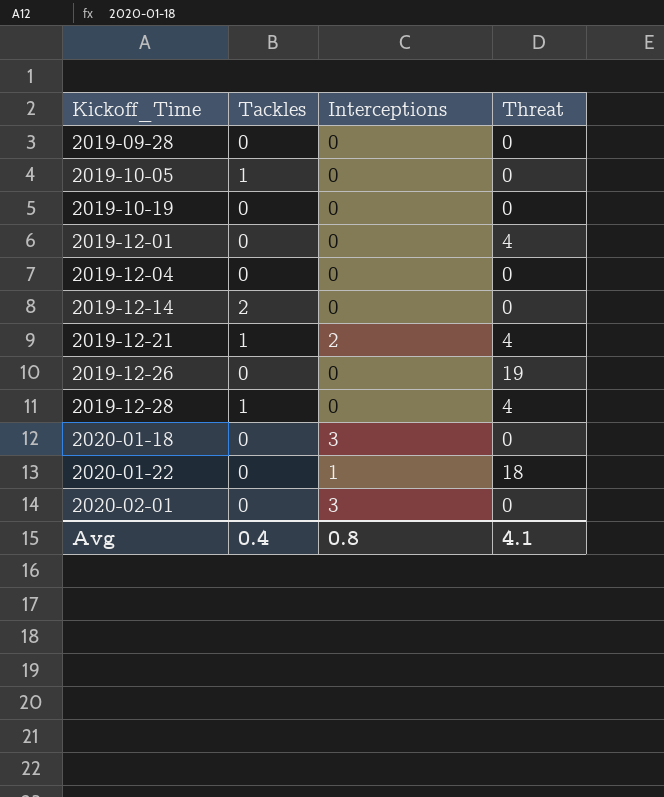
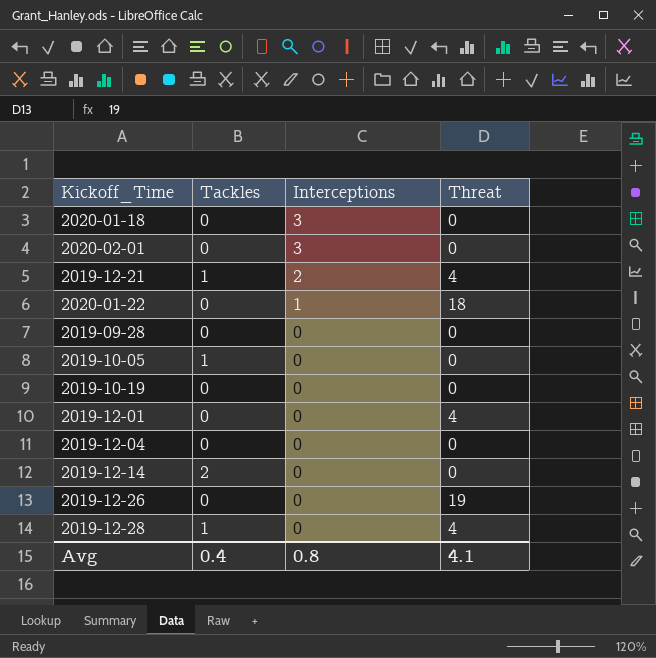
row order: Kickoff_Time ascending -> Interceptions descending

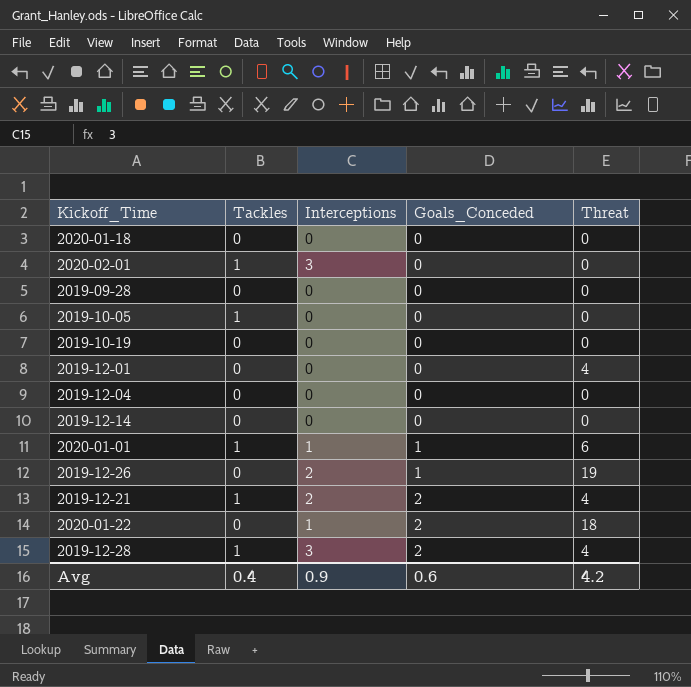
row order: Interceptions descending -> Goals_Conceded ascending
column Goals_Conceded | position: none -> 4
2020-01-18 | Interceptions: 3 -> 0
2020-02-01 | Tackles: 0 -> 1
2019-12-14 | Tackles: 2 -> 0
row 2020-01-01: none -> 1 | 1 | 1 | 6
2019-12-26 | Interceptions: 0 -> 2
2019-12-28 | Interceptions: 0 -> 3
Avg | Interceptions: 0.8 -> 0.9
Avg | Threat: 4.1 -> 4.2

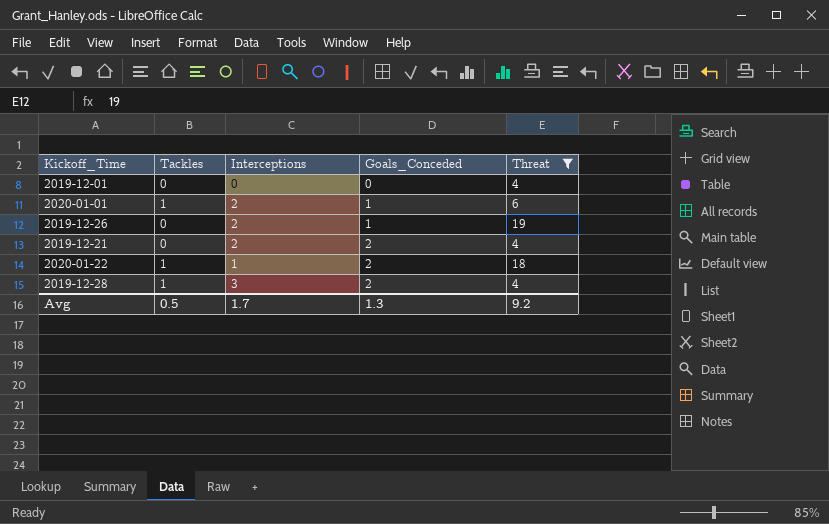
filter: none -> Threat != 0
2020-01-01 | Interceptions: 1 -> 2
2019-12-21 | Tackles: 1 -> 0
2020-01-22 | Tackles: 0 -> 1
Avg | Tackles: 0.4 -> 0.5
Avg | Interceptions: 0.9 -> 1.7
Avg | Goals_Conceded: 0.6 -> 1.3
Avg | Threat: 4.2 -> 9.2

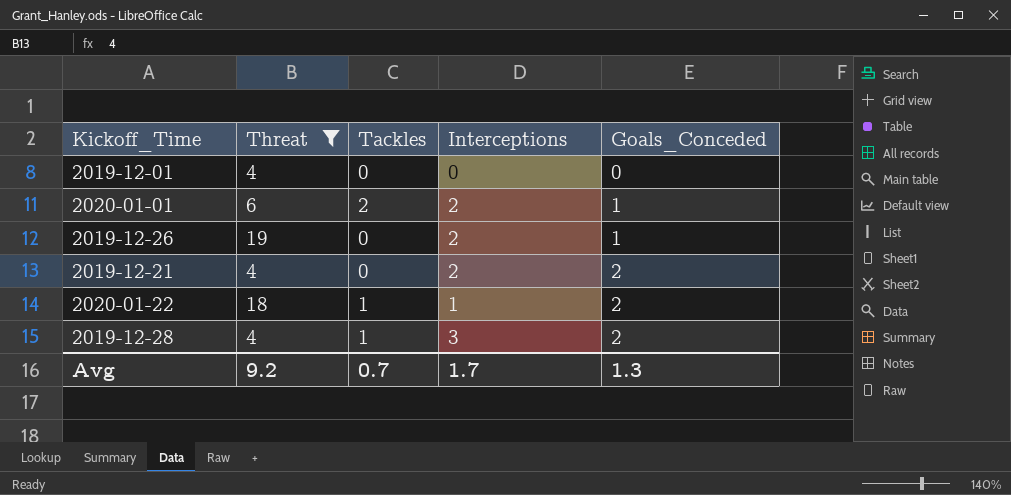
column Threat | position: 5 -> 2
2020-01-01 | Tackles: 1 -> 2
Avg | Tackles: 0.5 -> 0.7

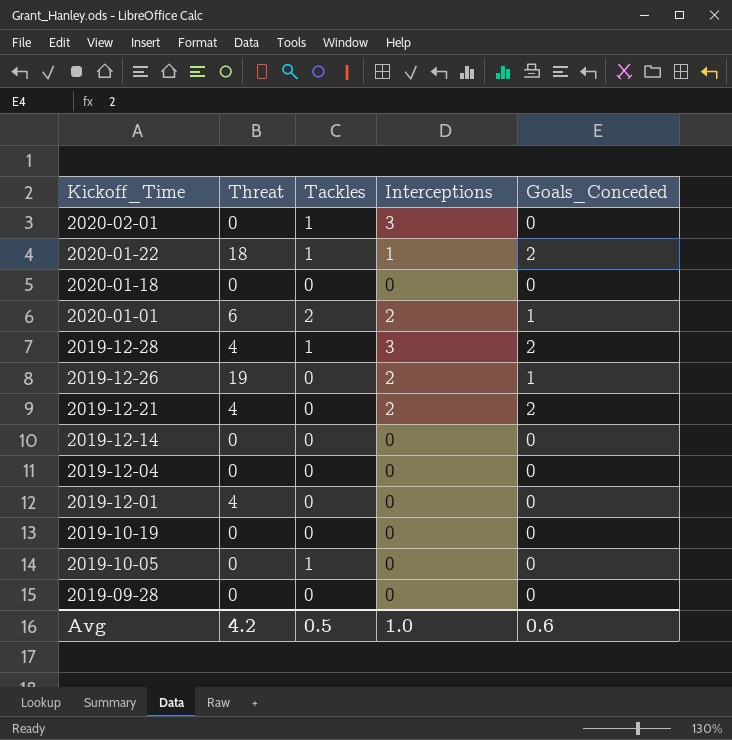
filter: Threat != 0 -> none
row order: Goals_Conceded ascending -> Kickoff_Time descending
Avg | Threat: 9.2 -> 4.2
Avg | Tackles: 0.7 -> 0.5
Avg | Interceptions: 1.7 -> 1.0
Avg | Goals_Conceded: 1.3 -> 0.6

